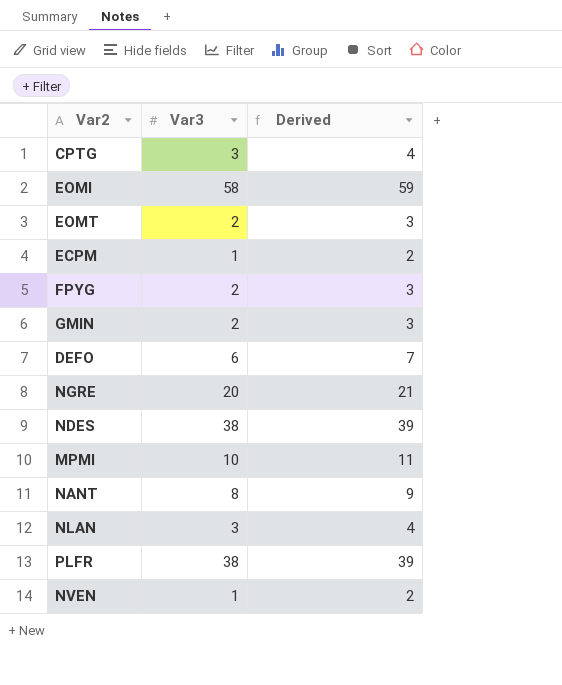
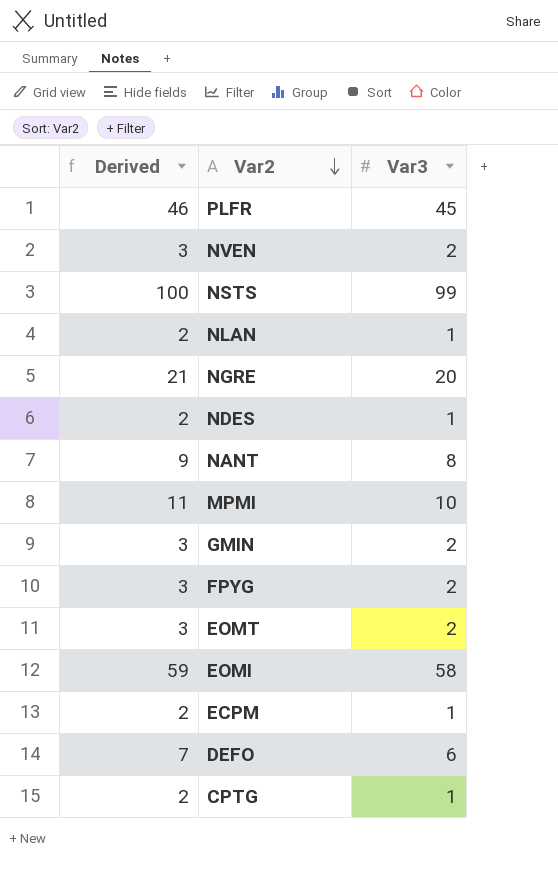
row order: none -> Var2 descending
column Derived | position: 3 -> 1
PLFR | Derived: 39 -> 46
PLFR | Var3: 38 -> 45
NVEN | Derived: 2 -> 3
NVEN | Var3: 1 -> 2
row NSTS: none -> 100 | 99
NLAN | Derived: 4 -> 2
NLAN | Var3: 3 -> 1
NDES | Derived: 39 -> 2
NDES | Var3: 38 -> 1
CPTG | Derived: 4 -> 2
CPTG | Var3: 3 -> 1

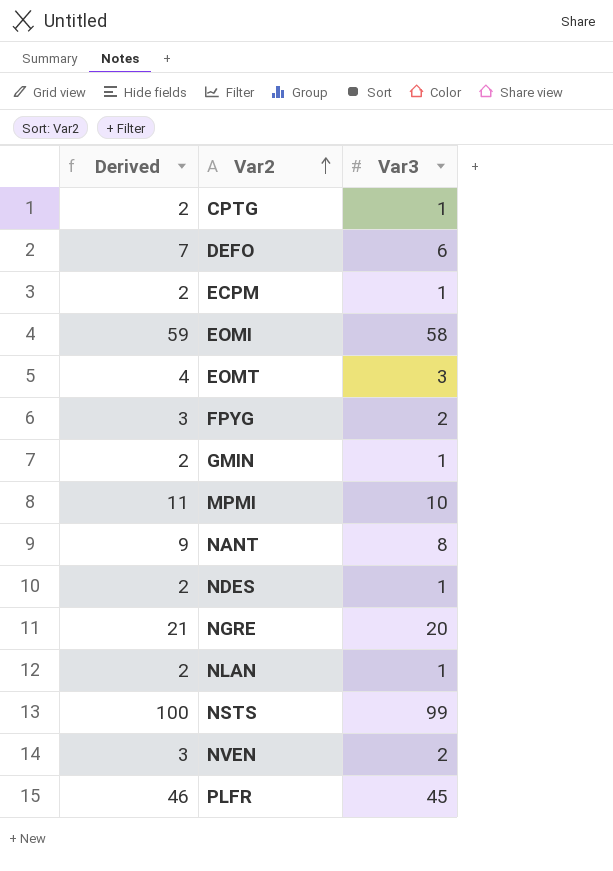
row order: Var2 descending -> Var2 ascending
EOMT | Derived: 3 -> 4
EOMT | Var3: 2 -> 3
GMIN | Derived: 3 -> 2
GMIN | Var3: 2 -> 1

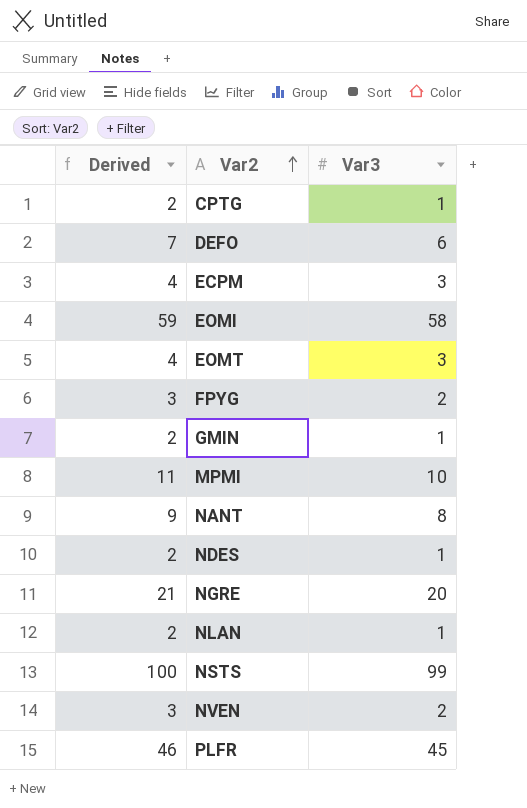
ECPM | Derived: 2 -> 4
ECPM | Var3: 1 -> 3

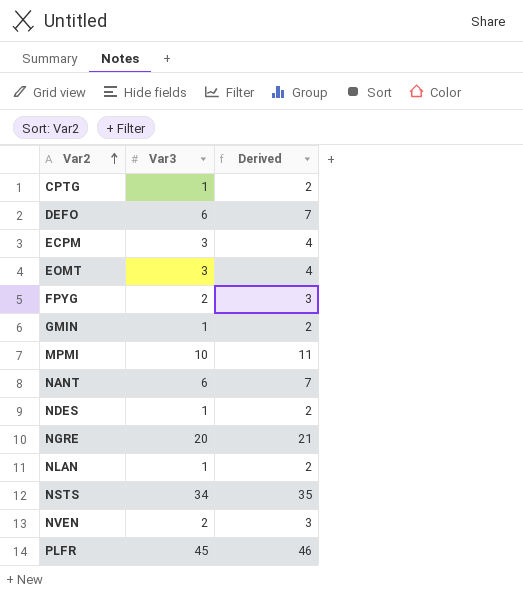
column Derived | position: 1 -> 3
row EOMI: 59 | 58 -> none
NANT | Var3: 8 -> 6
NANT | Derived: 9 -> 7
NSTS | Var3: 99 -> 34
NSTS | Derived: 100 -> 35

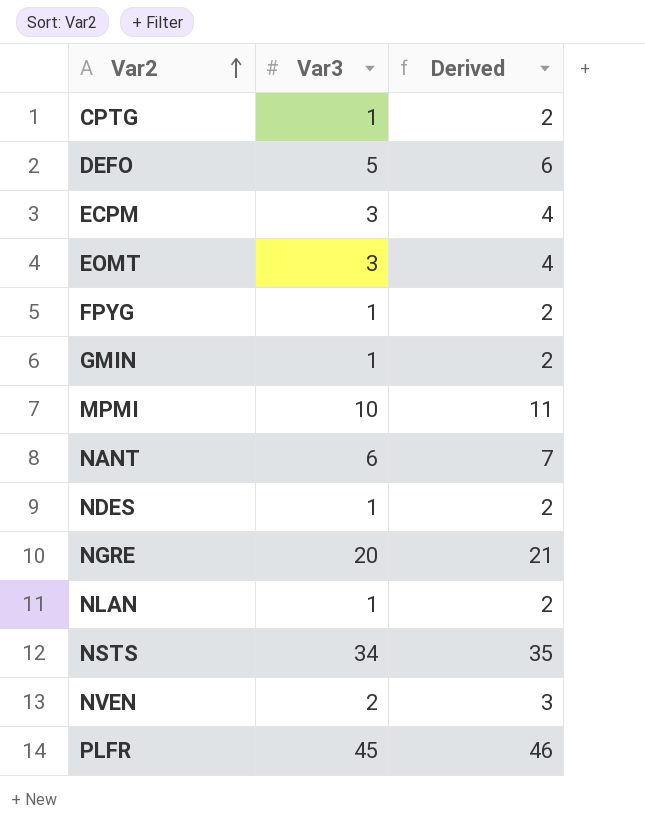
DEFO | Var3: 6 -> 5
DEFO | Derived: 7 -> 6
FPYG | Var3: 2 -> 1
FPYG | Derived: 3 -> 2

